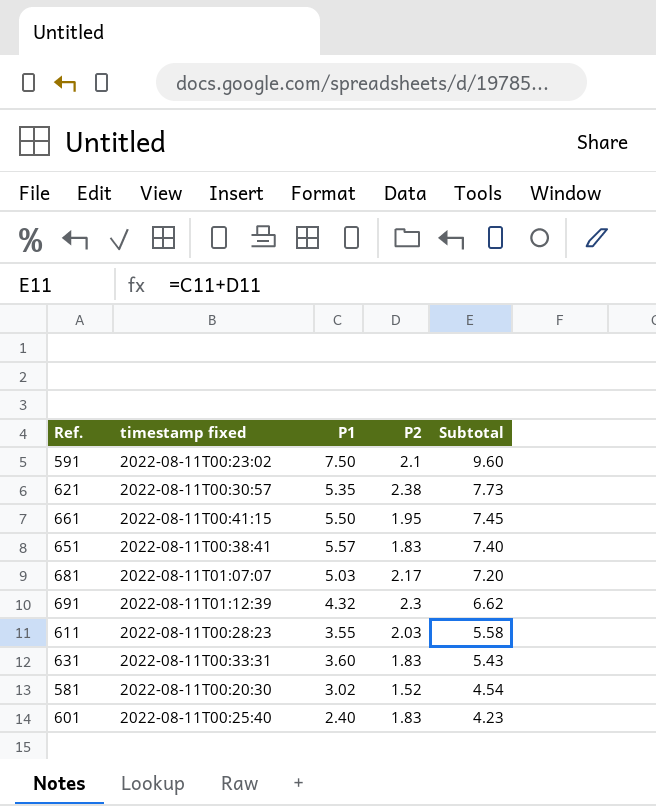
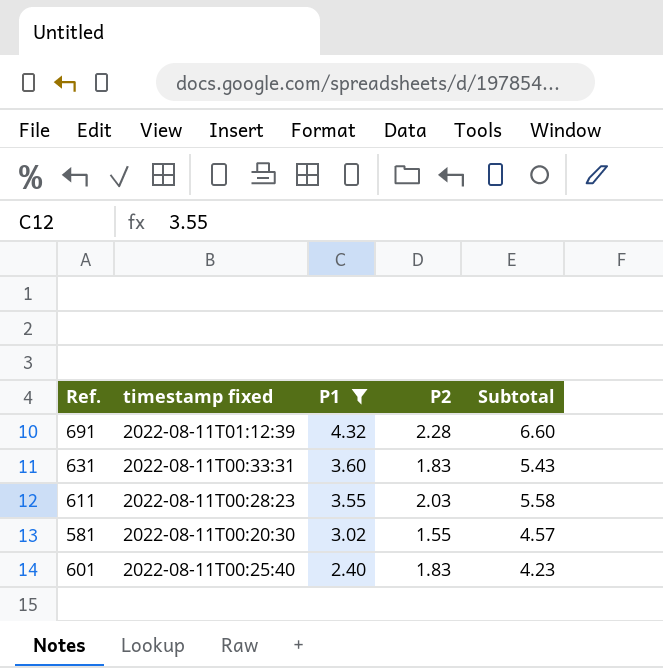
filter: none -> P1 <= 4.32
row order: Subtotal descending -> P1 descending
691 | P2: 2.3 -> 2.28
691 | Subtotal: 6.62 -> 6.60
581 | P2: 1.52 -> 1.55
581 | Subtotal: 4.54 -> 4.57

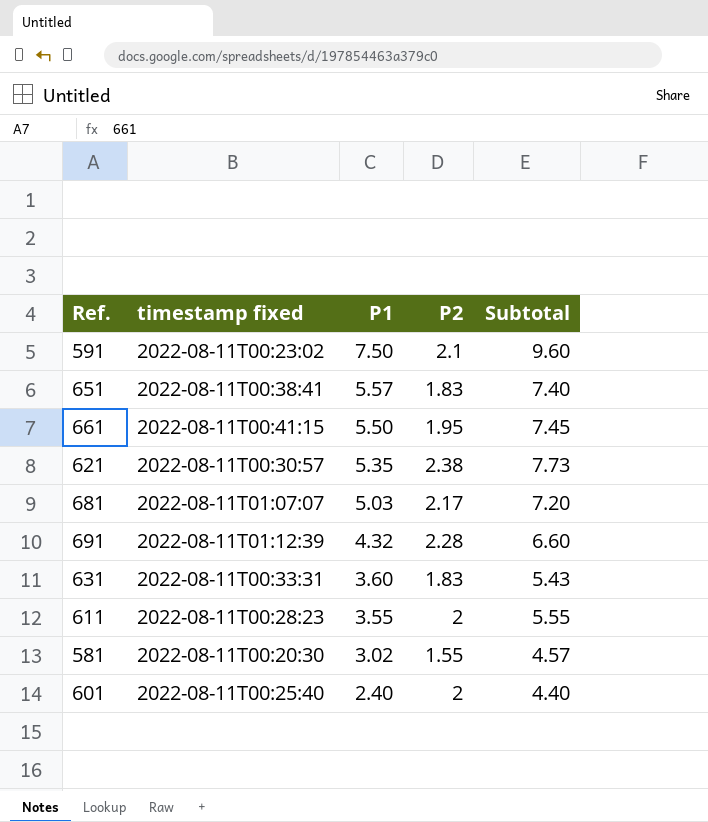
filter: P1 <= 4.32 -> none
611 | P2: 2.03 -> 2
611 | Subtotal: 5.58 -> 5.55
601 | P2: 1.83 -> 2
601 | Subtotal: 4.23 -> 4.40

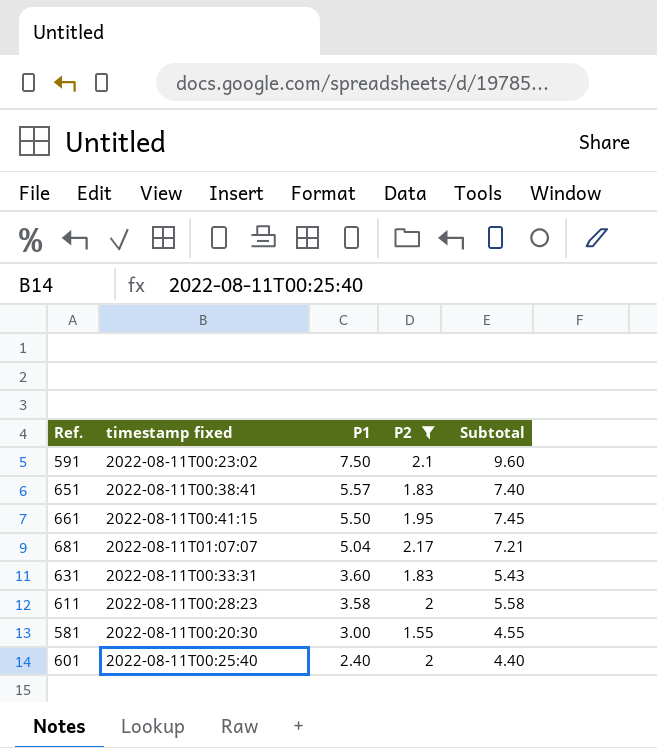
filter: none -> P2 <= 2.17
681 | P1: 5.03 -> 5.04
681 | Subtotal: 7.20 -> 7.21
611 | P1: 3.55 -> 3.58
611 | Subtotal: 5.55 -> 5.58
581 | P1: 3.02 -> 3.00
581 | Subtotal: 4.57 -> 4.55

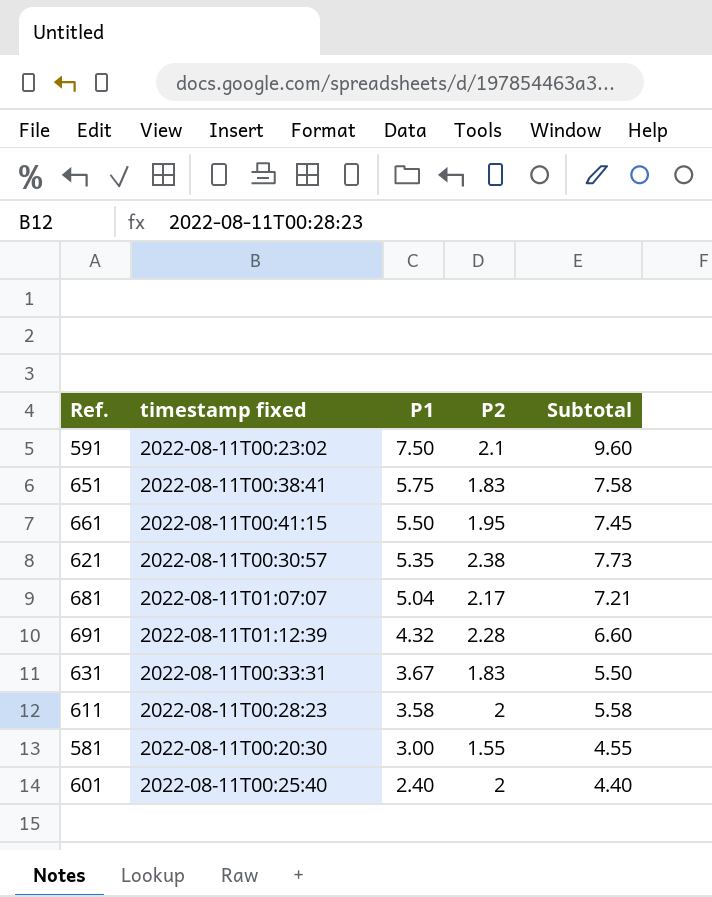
filter: P2 <= 2.17 -> none
651 | P1: 5.57 -> 5.75
651 | Subtotal: 7.40 -> 7.58
631 | P1: 3.60 -> 3.67
631 | Subtotal: 5.43 -> 5.50

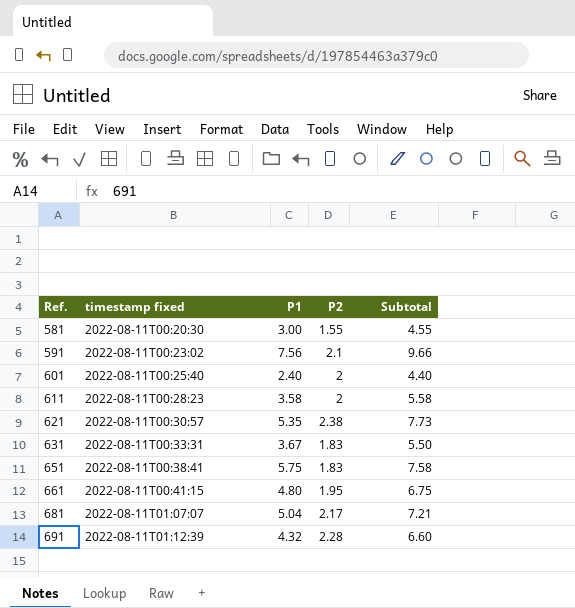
row order: P1 descending -> Ref. ascending
591 | P1: 7.50 -> 7.56
591 | Subtotal: 9.60 -> 9.66
661 | P1: 5.50 -> 4.80
661 | Subtotal: 7.45 -> 6.75

